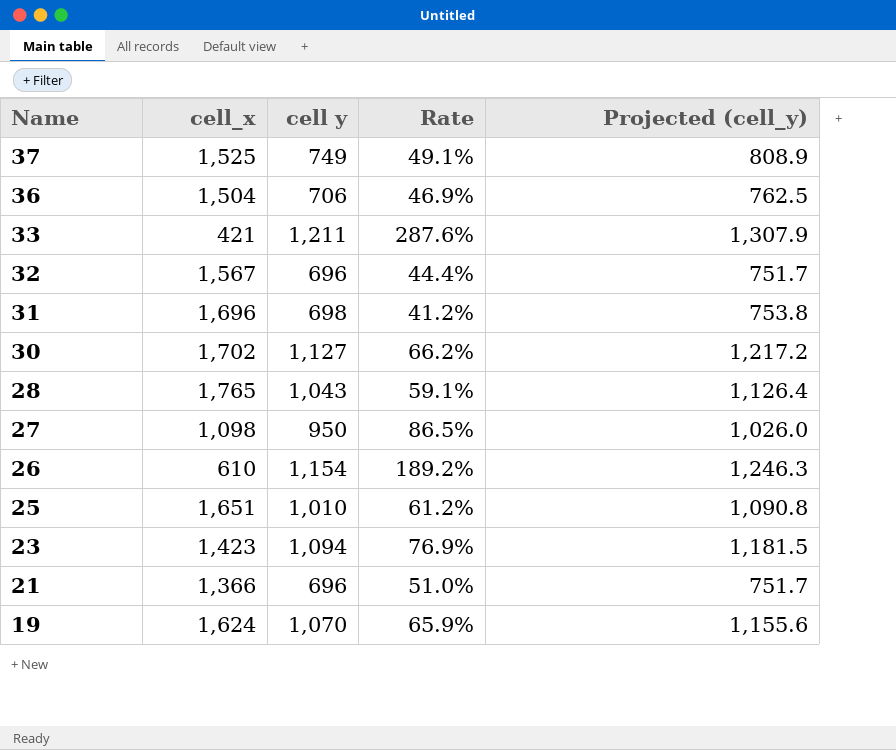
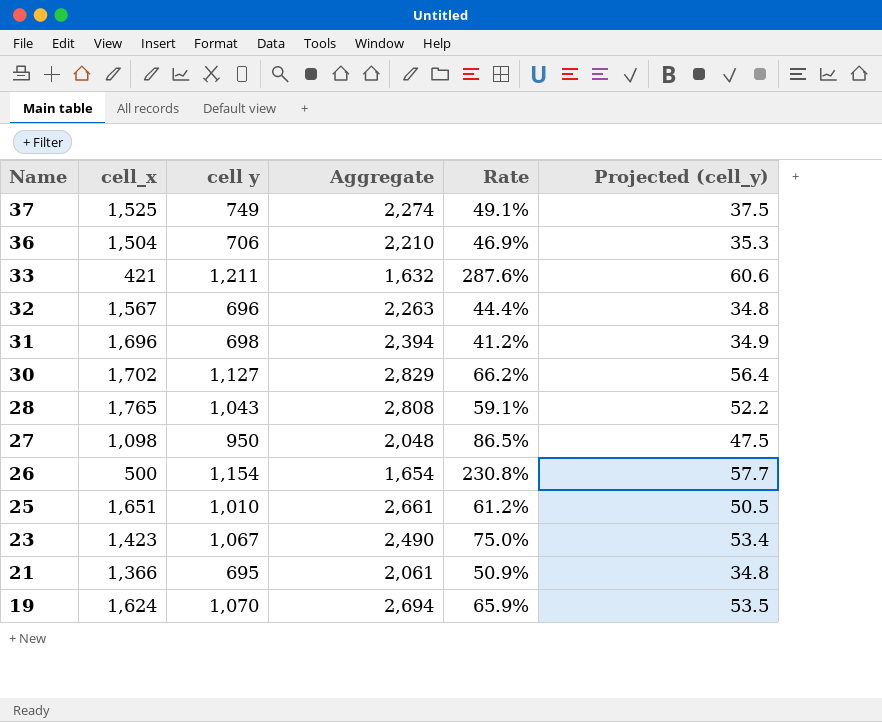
column Aggregate | formula: none -> [cell_x] + [cell y]
column Projected (cell_y) | formula: [cell y] * 1.08 -> [cell y] * 0.05
26 | cell_x: 610 -> 500
26 | Rate: 189.2% -> 230.8%
23 | cell y: 1,094 -> 1,067
23 | Rate: 76.9% -> 75.0%
21 | cell y: 696 -> 695
21 | Rate: 51.0% -> 50.9%

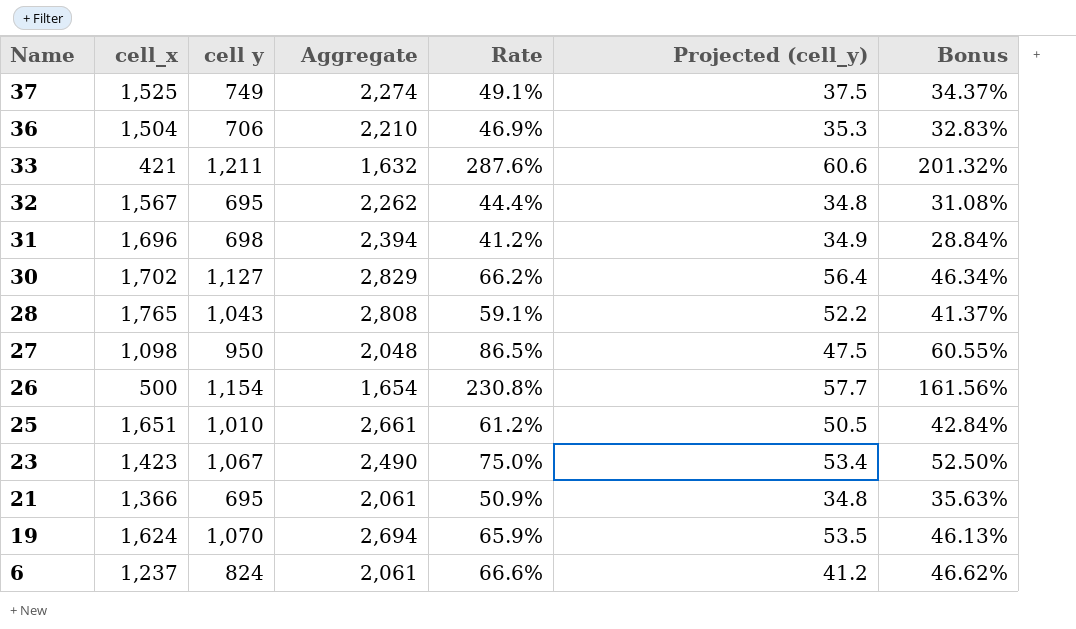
column Bonus | formula: none -> [Rate] * 0.7
32 | cell y: 696 -> 695
32 | Aggregate: 2,263 -> 2,262
row 6: none -> 1,237 | 824 | 2,061 | 66.6% | 41.2 | 46.62%

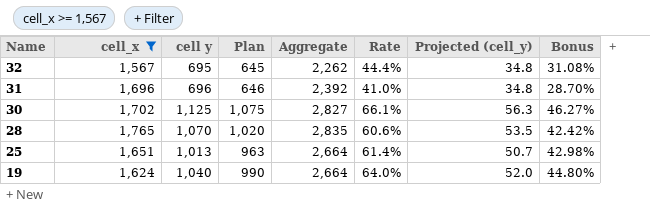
filter: none -> cell_x >= 1,567
column Plan | formula: none -> [cell y] - 50
31 | cell y: 698 -> 696
31 | Aggregate: 2,394 -> 2,392
31 | Rate: 41.2% -> 41.0%
31 | Projected (cell_y): 34.9 -> 34.8
31 | Bonus: 28.84% -> 28.70%
30 | cell y: 1,127 -> 1,125
30 | Aggregate: 2,829 -> 2,827
30 | Rate: 66.2% -> 66.1%
30 | Projected (cell_y): 56.4 -> 56.3
30 | Bonus: 46.34% -> 46.27%
28 | cell y: 1,043 -> 1,070
28 | Aggregate: 2,808 -> 2,835
28 | Rate: 59.1% -> 60.6%
28 | Projected (cell_y): 52.2 -> 53.5
28 | Bonus: 41.37% -> 42.42%
25 | cell y: 1,010 -> 1,013
25 | Aggregate: 2,661 -> 2,664
25 | Rate: 61.2% -> 61.4%
25 | Projected (cell_y): 50.5 -> 50.7
25 | Bonus: 42.84% -> 42.98%
19 | cell y: 1,070 -> 1,040
19 | Aggregate: 2,694 -> 2,664
19 | Rate: 65.9% -> 64.0%
19 | Projected (cell_y): 53.5 -> 52.0
19 | Bonus: 46.13% -> 44.80%

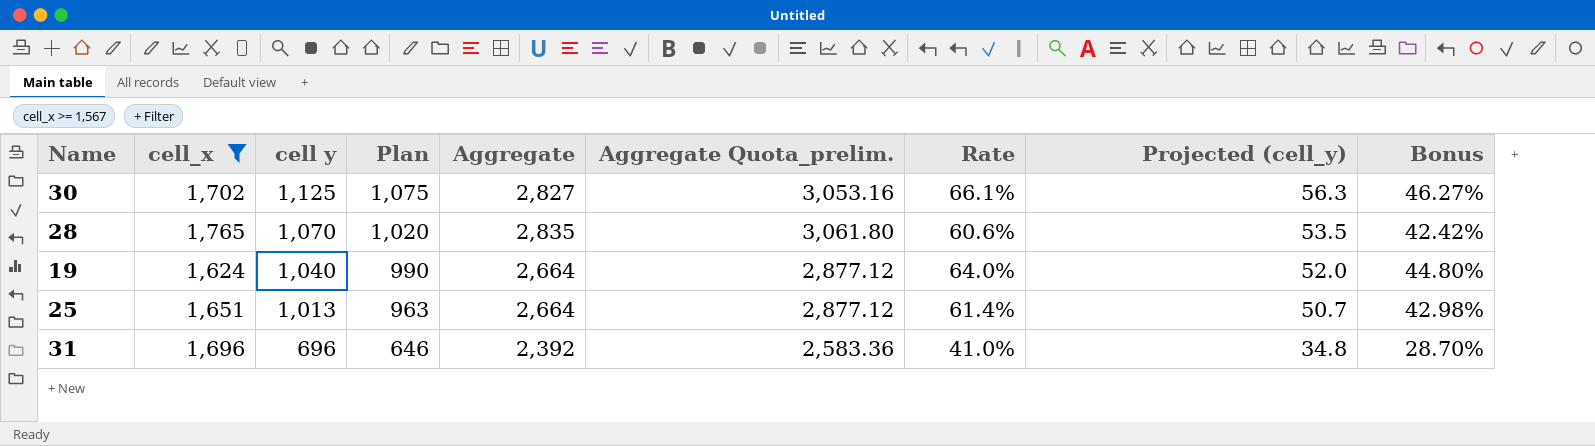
row order: Name descending -> cell y descending
column Aggregate Quota_prelim. | formula: none -> [Aggregate] * 1.08
row 32: 1,567 | 695 | 645 | 2,262 | 44.4% | 34.8 | 31.08% -> none

